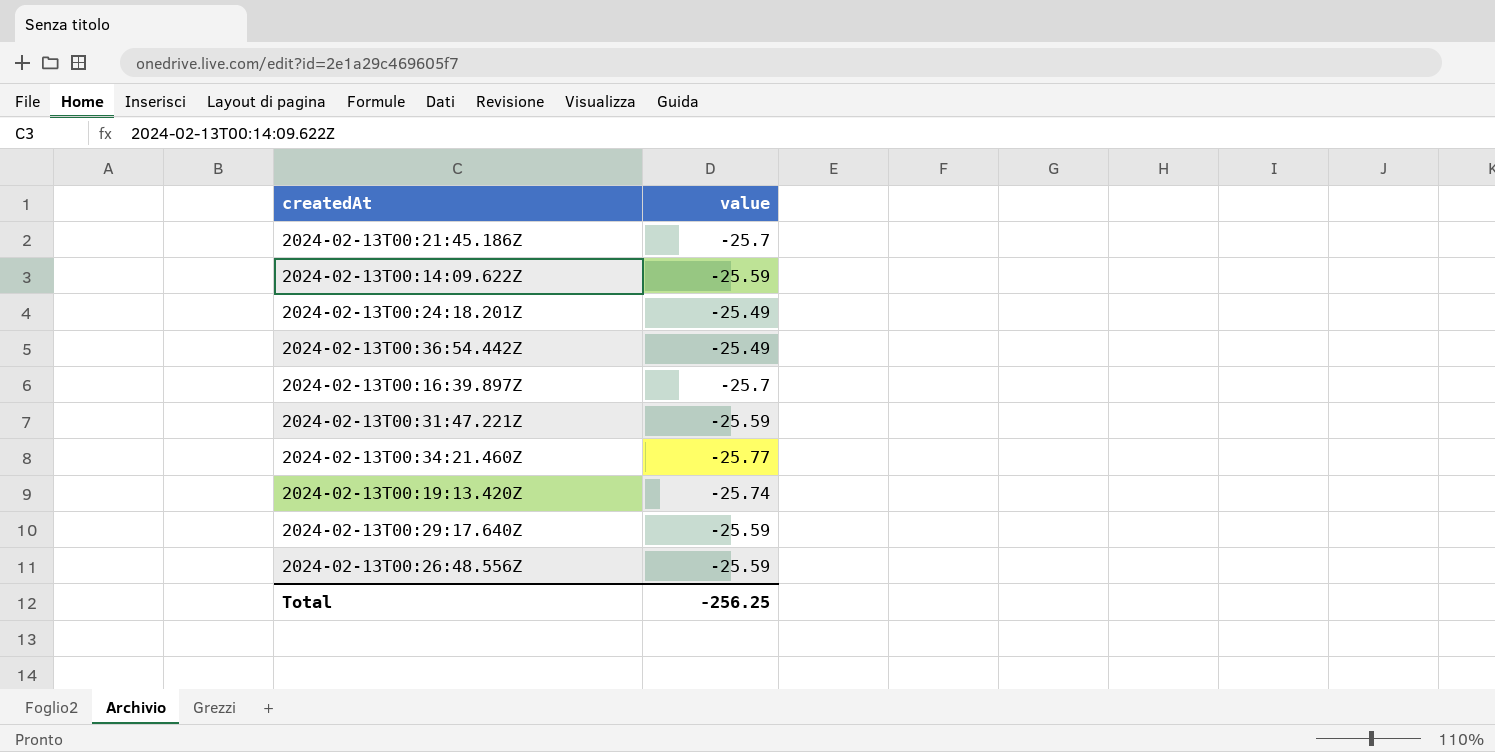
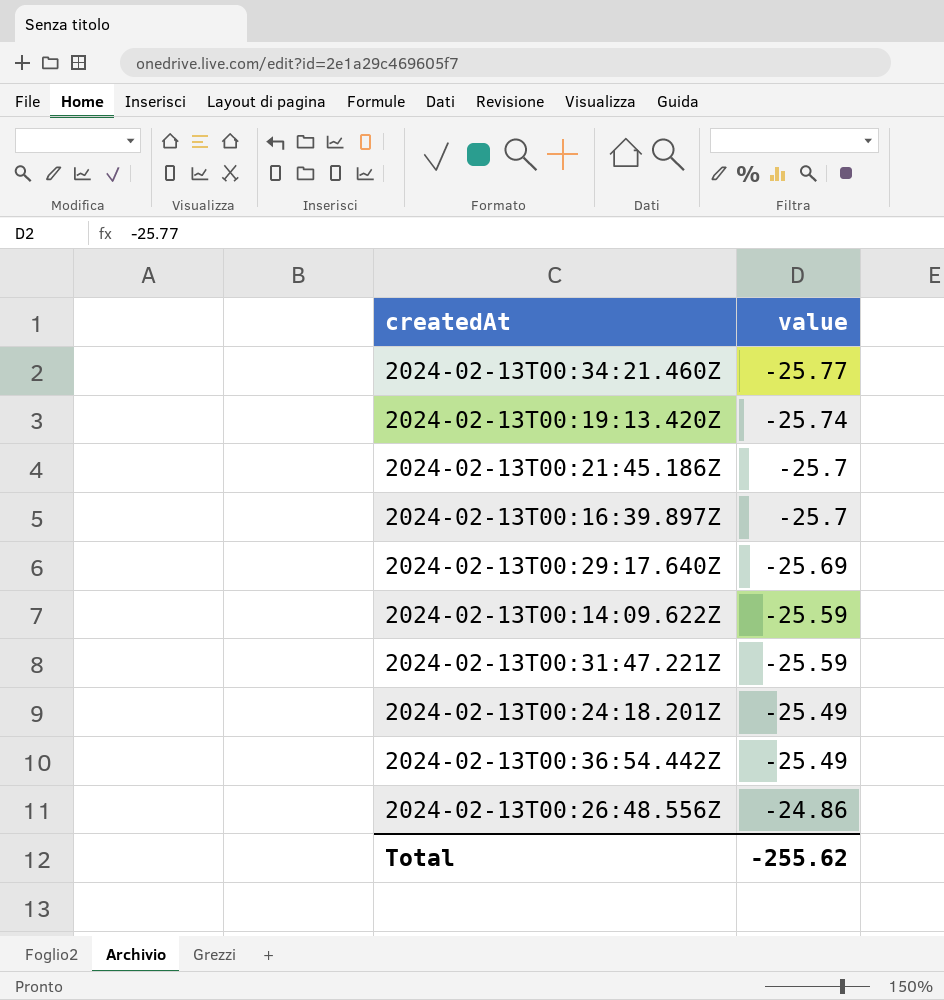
row order: none -> value ascending
2024-02-13T00:29:17.640Z | value: -25.59 -> -25.69
2024-02-13T00:26:48.556Z | value: -25.59 -> -24.86
Total | value: -256.25 -> -255.62

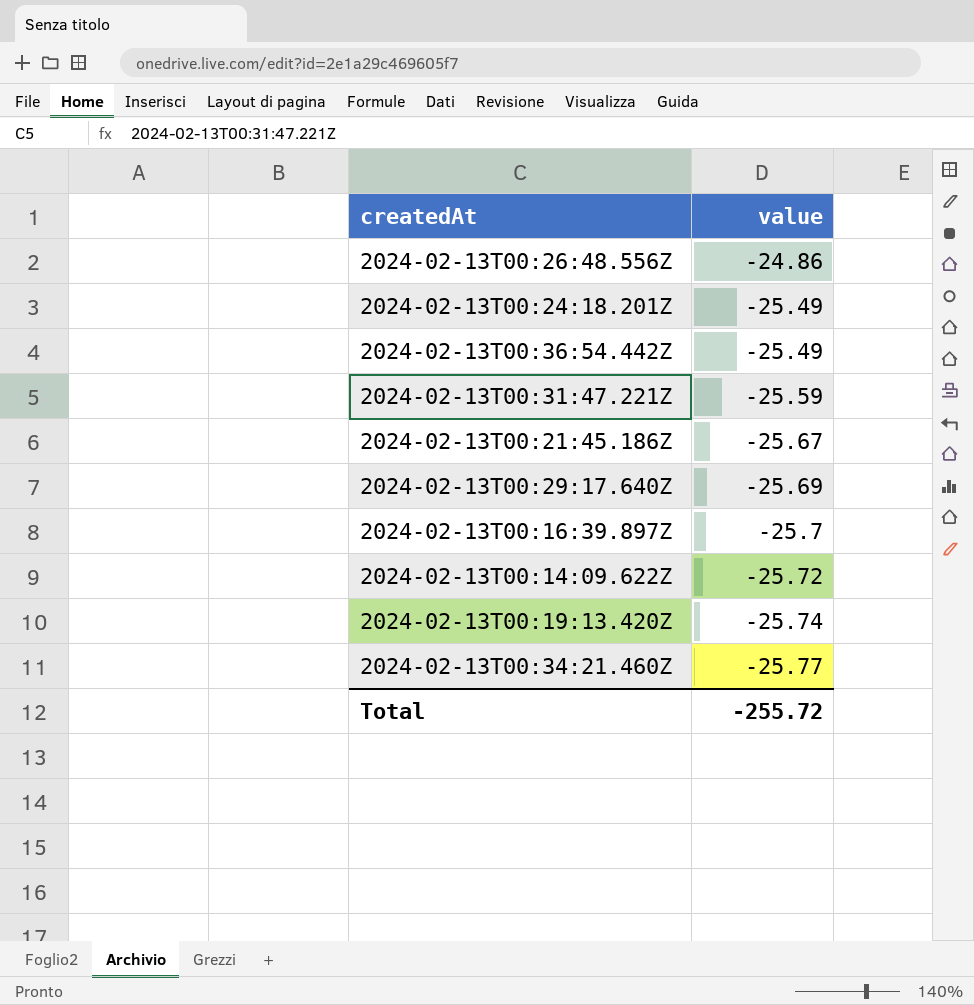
row order: value ascending -> value descending
2024-02-13T00:21:45.186Z | value: -25.7 -> -25.67
2024-02-13T00:14:09.622Z | value: -25.59 -> -25.72
Total | value: -255.62 -> -255.72

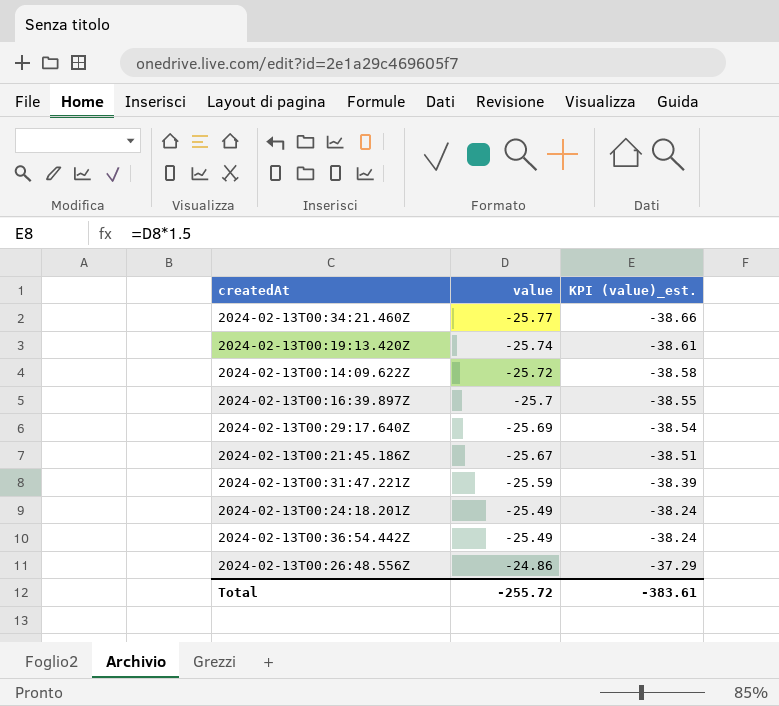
row order: value descending -> value ascending
column KPI (value)_est. | formula: none -> [value] * 1.5

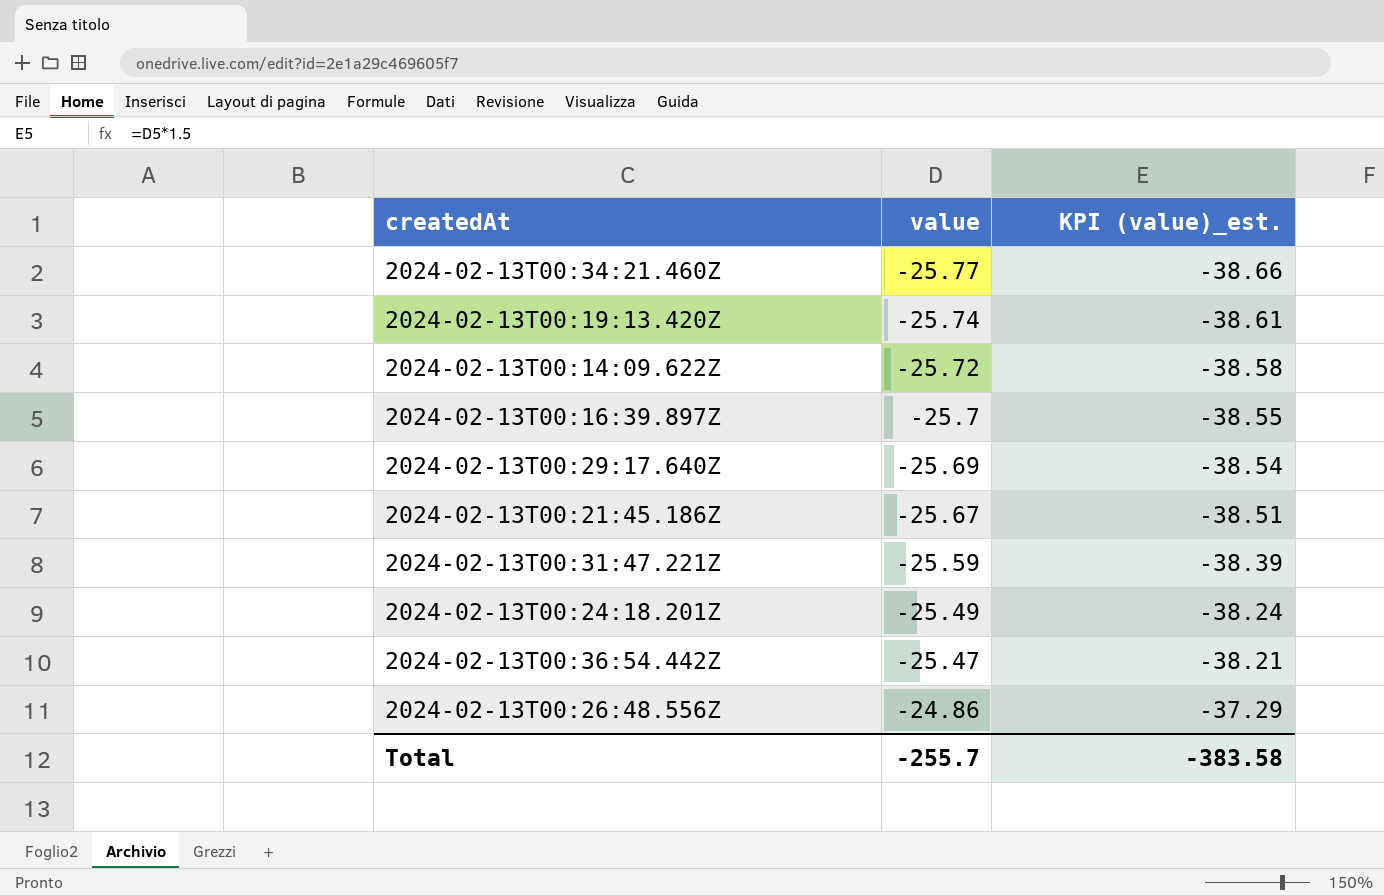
2024-02-13T00:36:54.442Z | value: -25.49 -> -25.47
2024-02-13T00:36:54.442Z | KPI (value)_est.: -38.24 -> -38.21
Total | value: -255.72 -> -255.7
Total | KPI (value)_est.: -383.61 -> -383.58

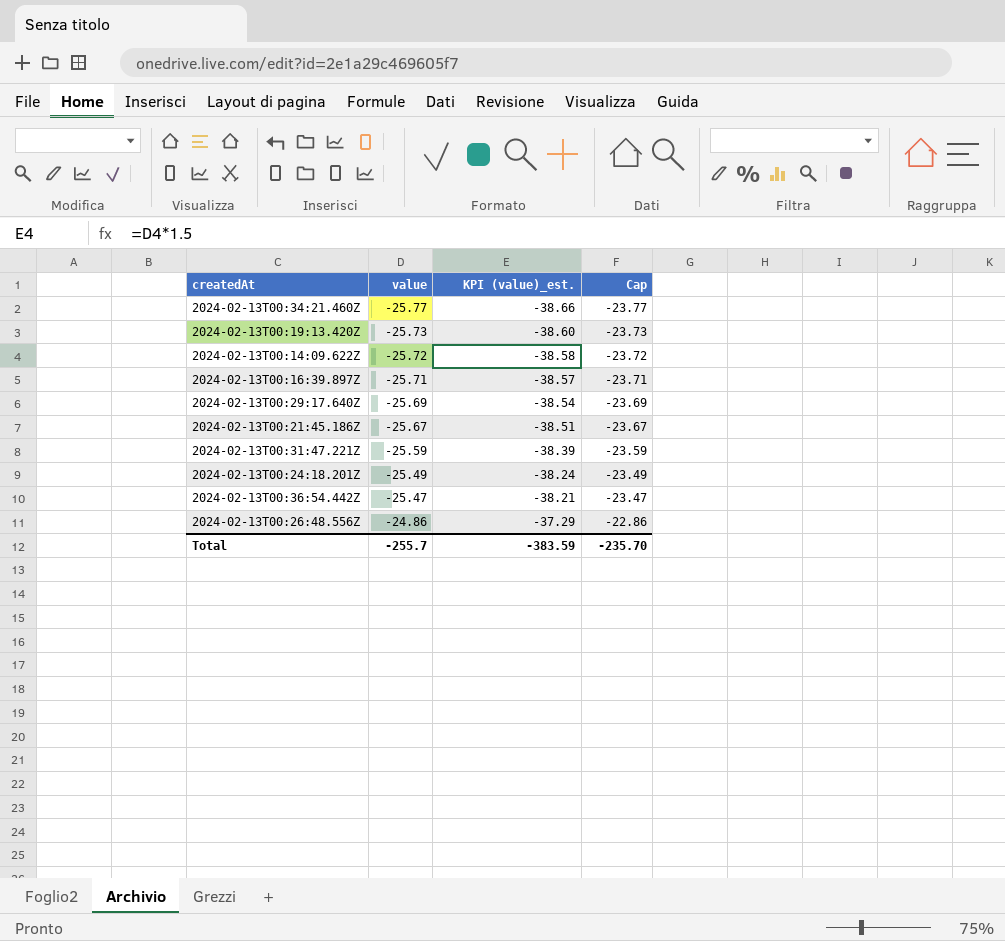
column Cap | formula: none -> [value] + 2
2024-02-13T00:19:13.420Z | value: -25.74 -> -25.73
2024-02-13T00:19:13.420Z | KPI (value)_est.: -38.61 -> -38.60
2024-02-13T00:16:39.897Z | value: -25.7 -> -25.71
2024-02-13T00:16:39.897Z | KPI (value)_est.: -38.55 -> -38.57
Total | KPI (value)_est.: -383.58 -> -383.59

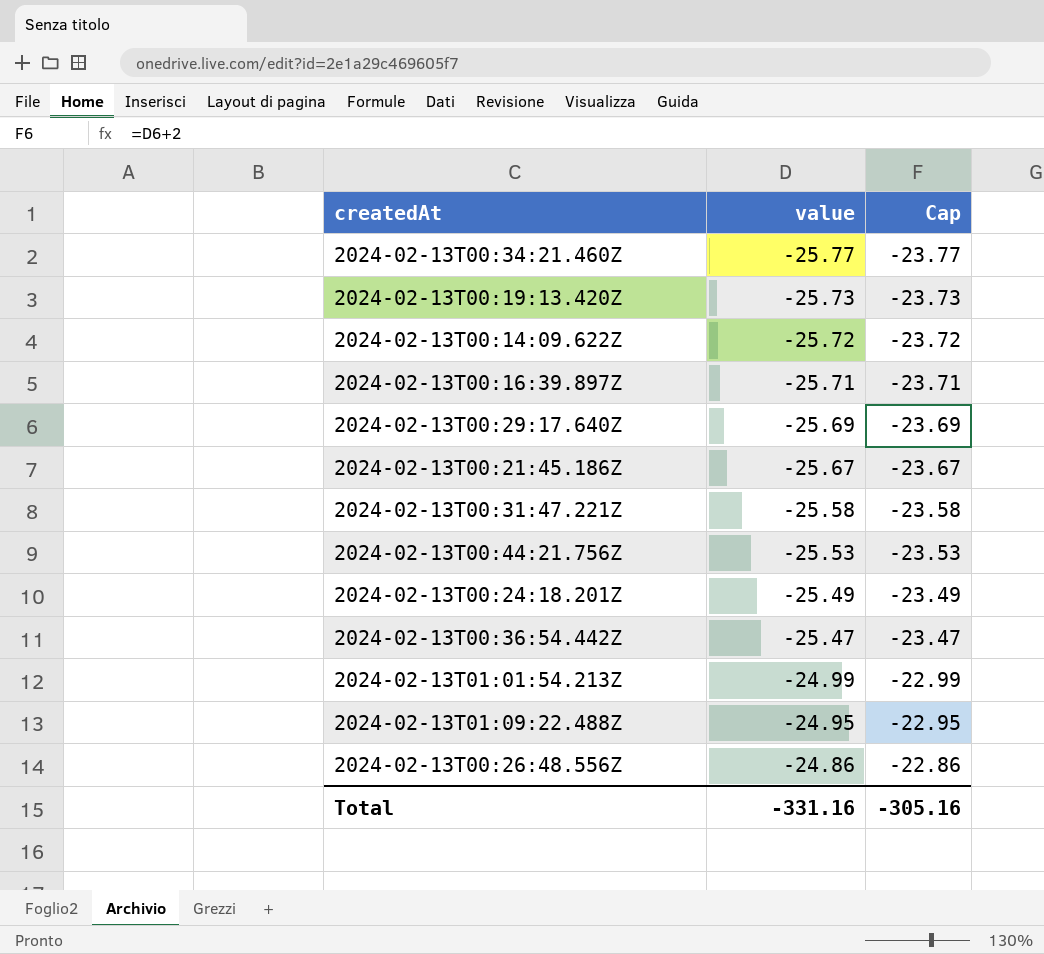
column KPI (value)_est. | formula: [value] * 1.5 -> none
2024-02-13T00:31:47.221Z | value: -25.59 -> -25.58
2024-02-13T00:31:47.221Z | Cap: -23.59 -> -23.58
row 2024-02-13T00:44:21.756Z: none -> -25.53 | -23.53
row 2024-02-13T01:01:54.213Z: none -> -24.99 | -22.99
row 2024-02-13T01:09:22.488Z: none -> -24.95 | -22.95
Total | value: -255.7 -> -331.16
Total | Cap: -235.70 -> -305.16

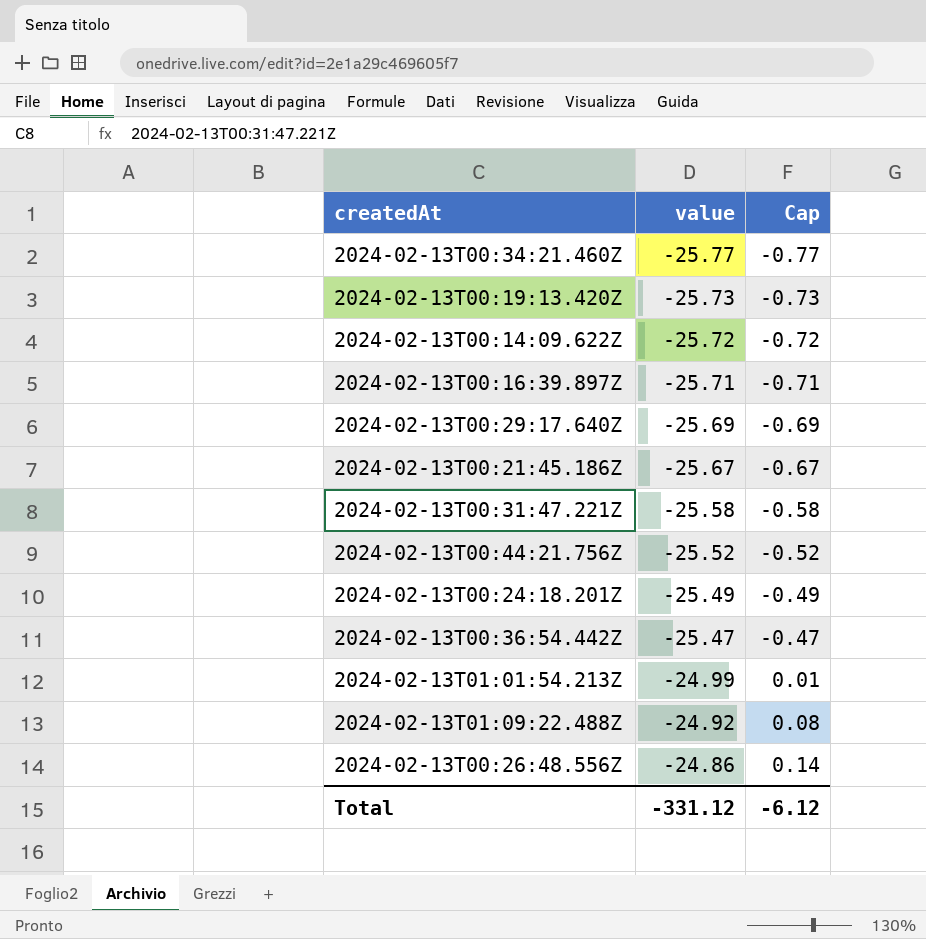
column Cap | formula: [value] + 2 -> [value] + 25
2024-02-13T00:44:21.756Z | value: -25.53 -> -25.52
2024-02-13T01:09:22.488Z | value: -24.95 -> -24.92
Total | value: -331.16 -> -331.12
Total | Cap: -305.16 -> -6.12

